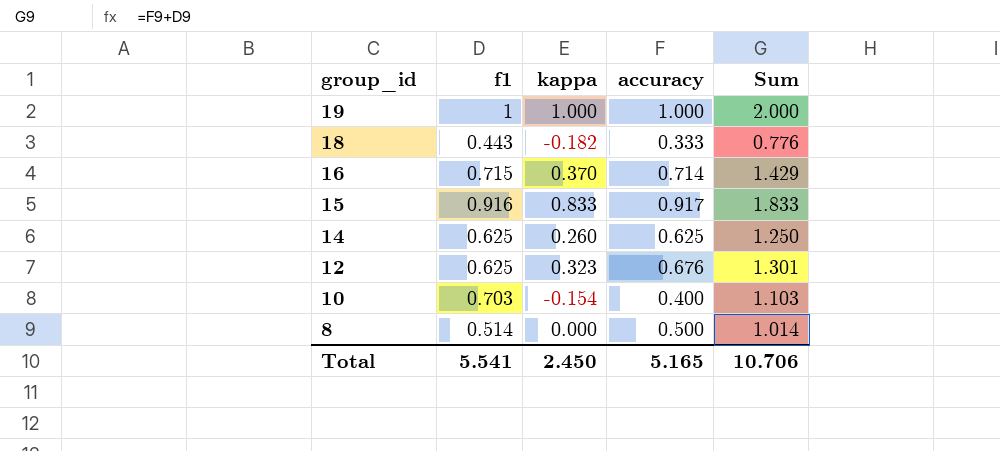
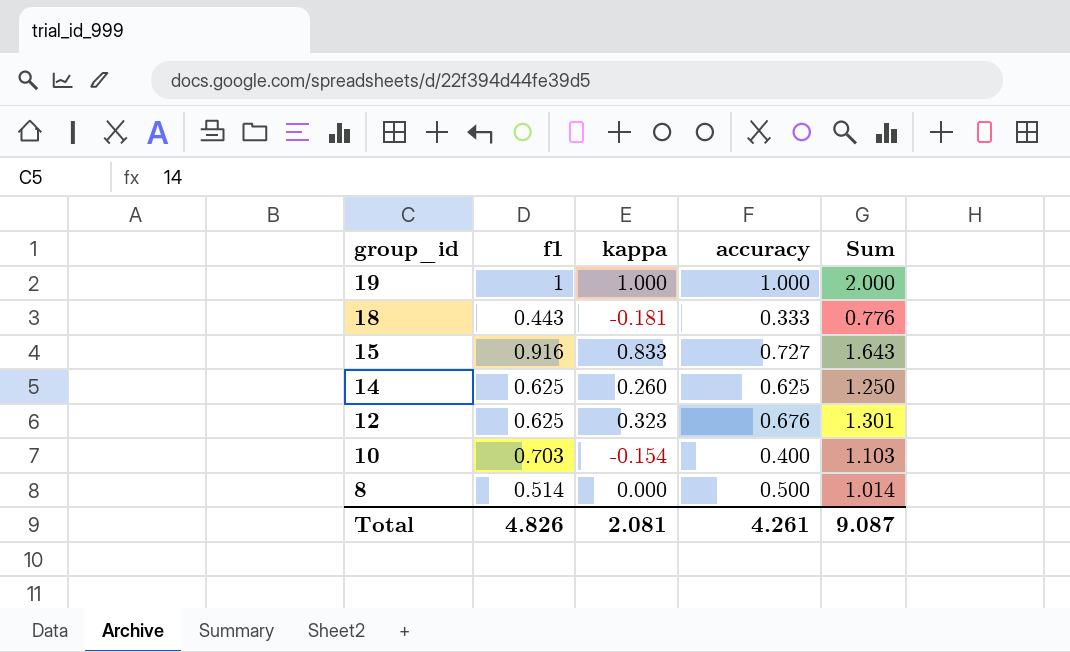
row 16: 0.715 | 0.370 | 0.714 | 1.429 -> none
18 | kappa: -0.182 -> -0.181
15 | accuracy: 0.917 -> 0.727
15 | Sum: 1.833 -> 1.643
Total | f1: 5.541 -> 4.826
Total | kappa: 2.450 -> 2.081
Total | accuracy: 5.165 -> 4.261
Total | Sum: 10.706 -> 9.087

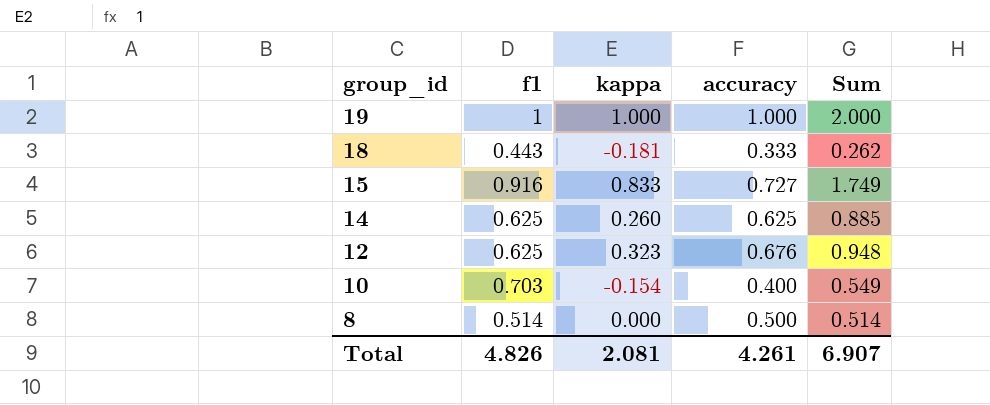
column Sum | formula: [f1] + [accuracy] -> [f1] + [kappa]
Total | Sum: 9.087 -> 6.907

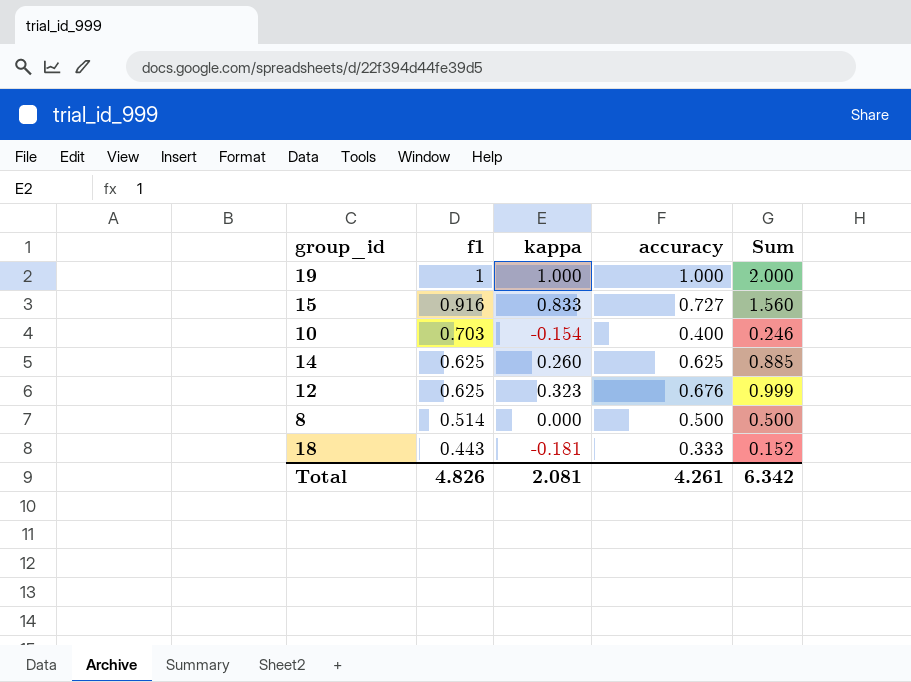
row order: group_id descending -> f1 descending
column Sum | formula: [f1] + [kappa] -> [kappa] + [accuracy]
Total | Sum: 6.907 -> 6.342

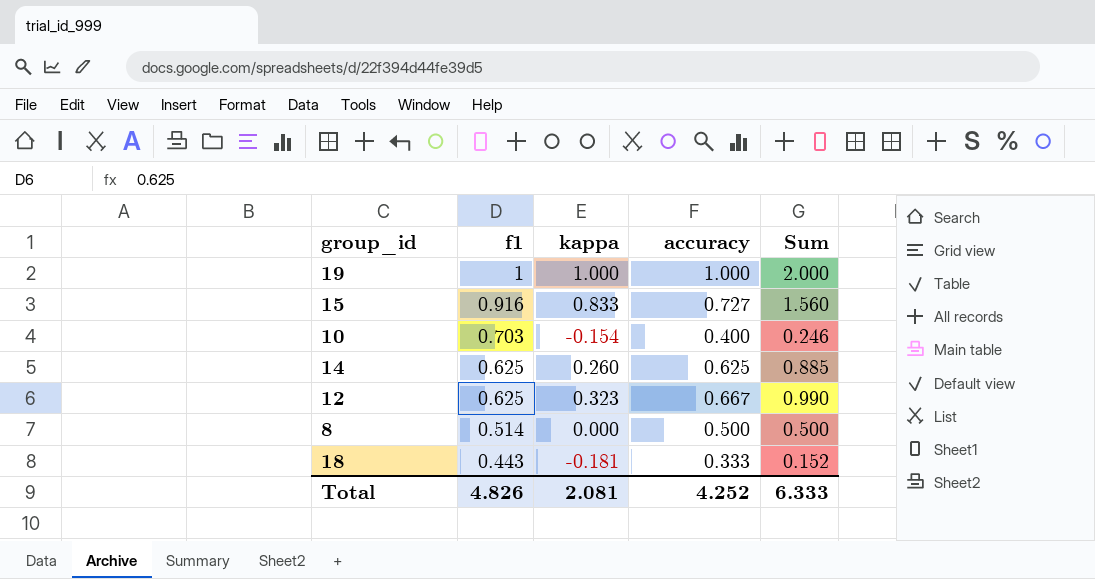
12 | accuracy: 0.676 -> 0.667
12 | Sum: 0.999 -> 0.990
Total | accuracy: 4.261 -> 4.252
Total | Sum: 6.342 -> 6.333

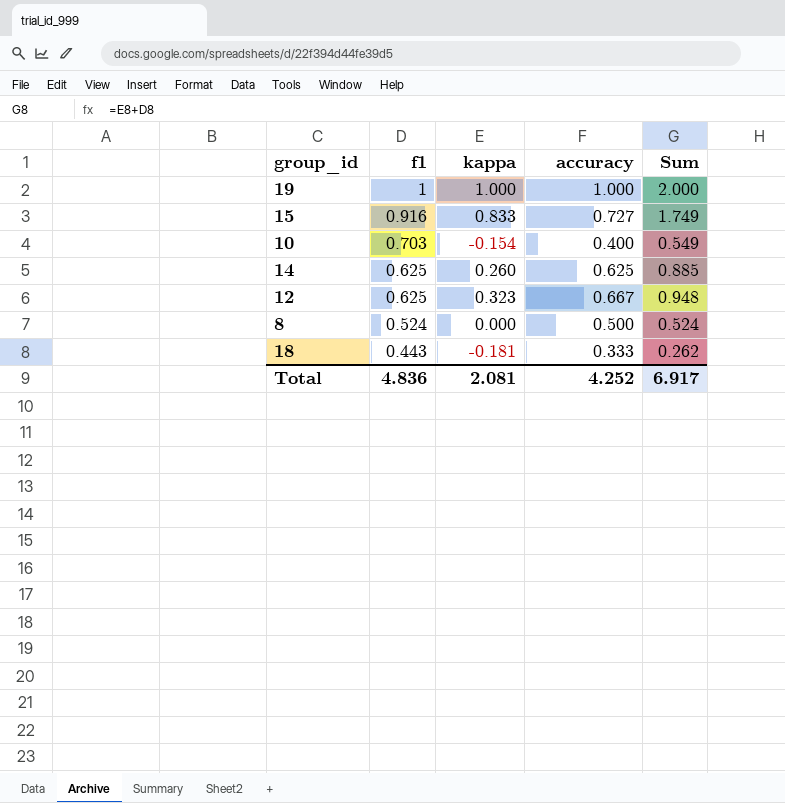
column Sum | formula: [kappa] + [accuracy] -> [f1] + [kappa]
8 | f1: 0.514 -> 0.524
Total | f1: 4.826 -> 4.836
Total | Sum: 6.333 -> 6.917

